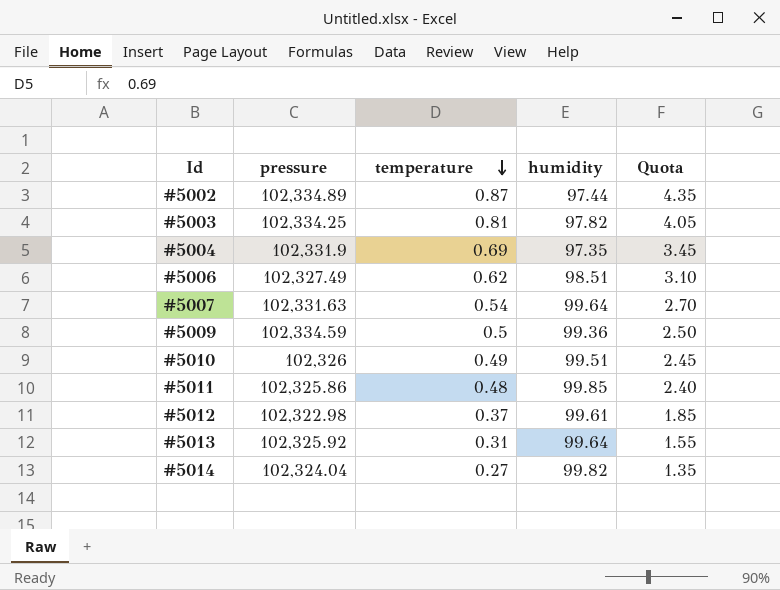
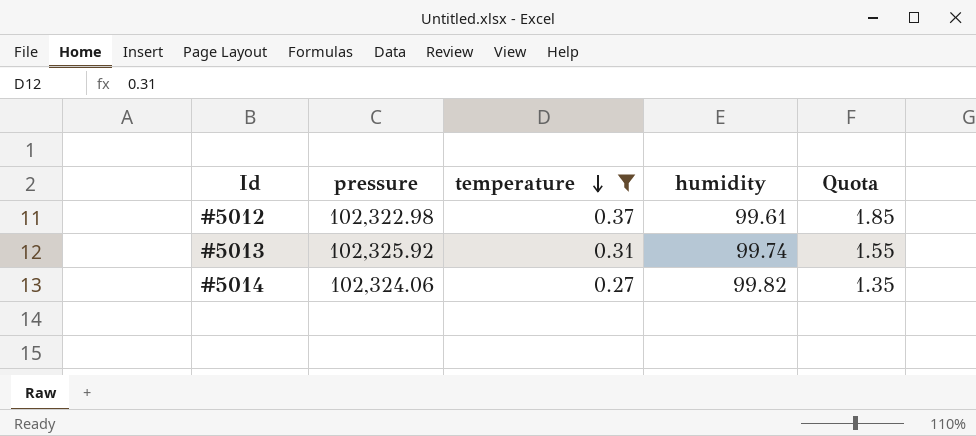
filter: none -> temperature <= 0.37
#5013 | humidity: 99.64 -> 99.74
#5014 | pressure: 102,324.04 -> 102,324.06

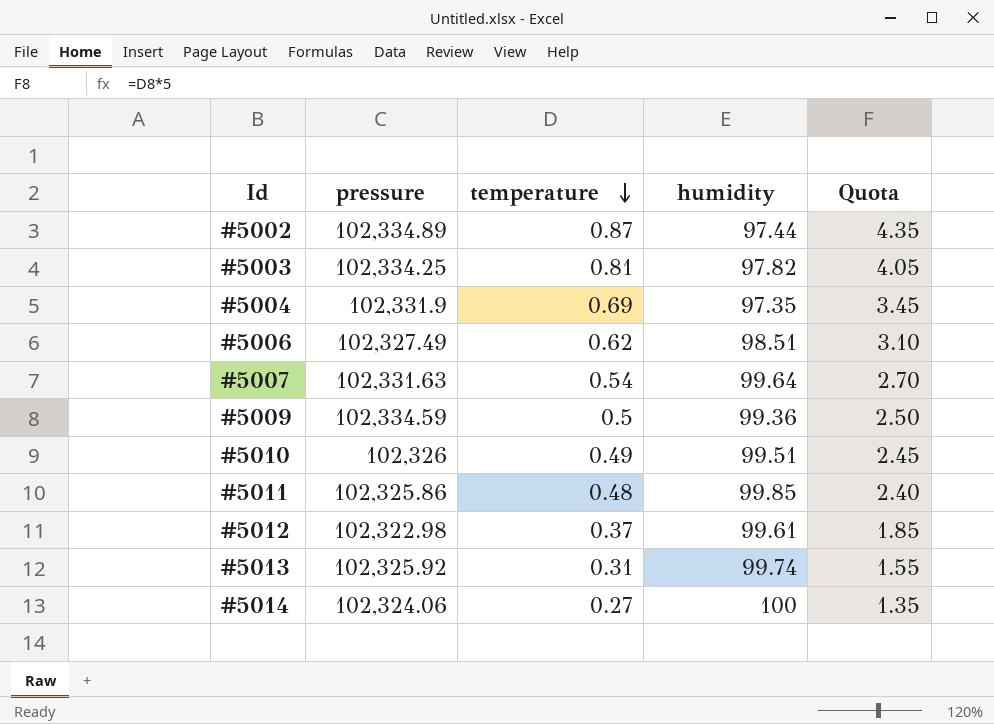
filter: temperature <= 0.37 -> none
#5014 | humidity: 99.82 -> 100

